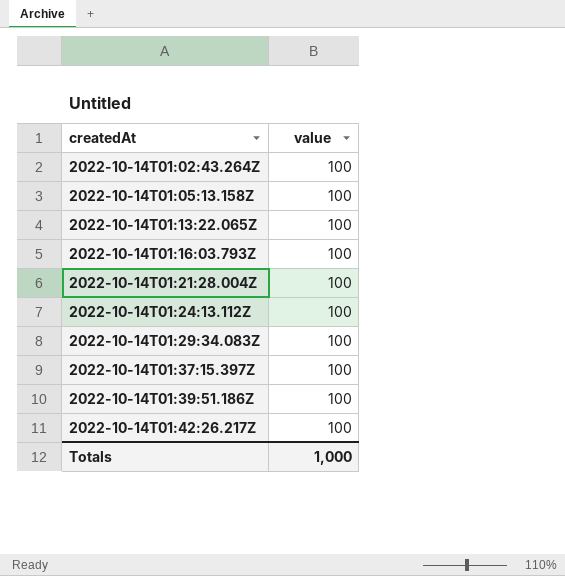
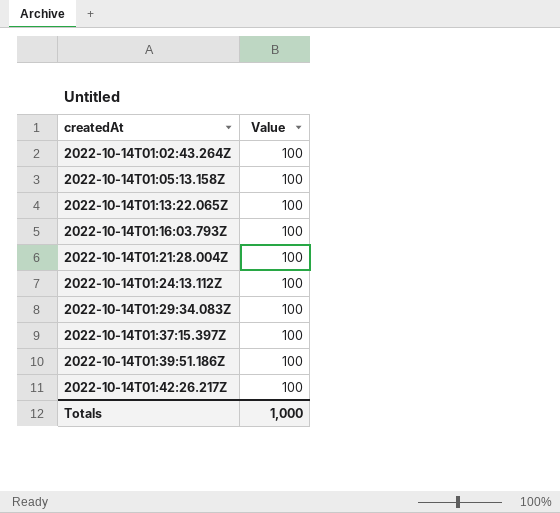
column name: value -> Value

